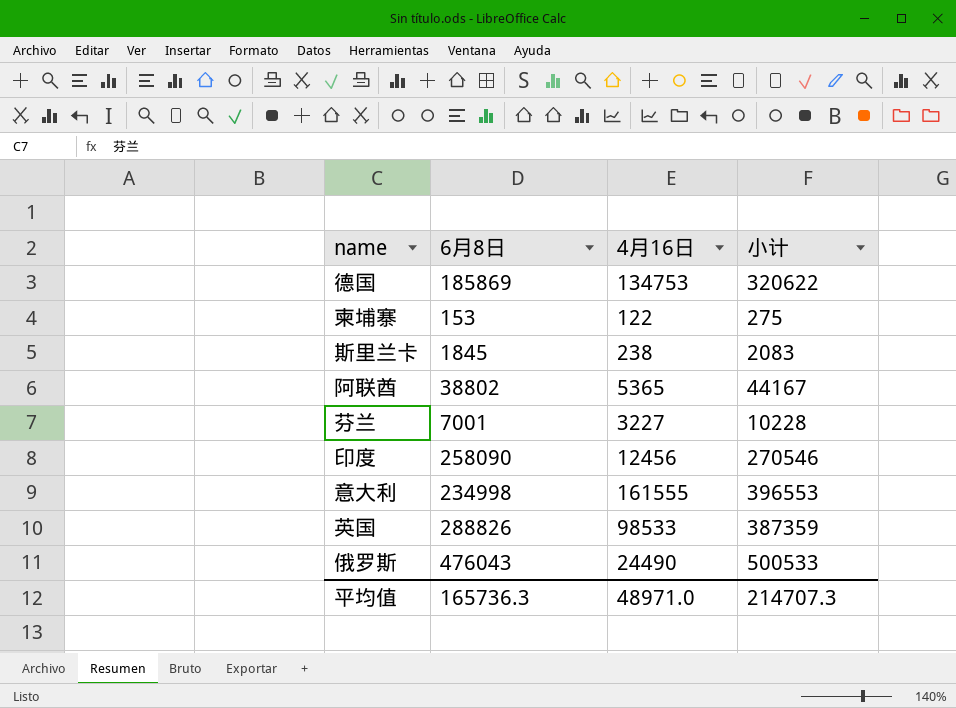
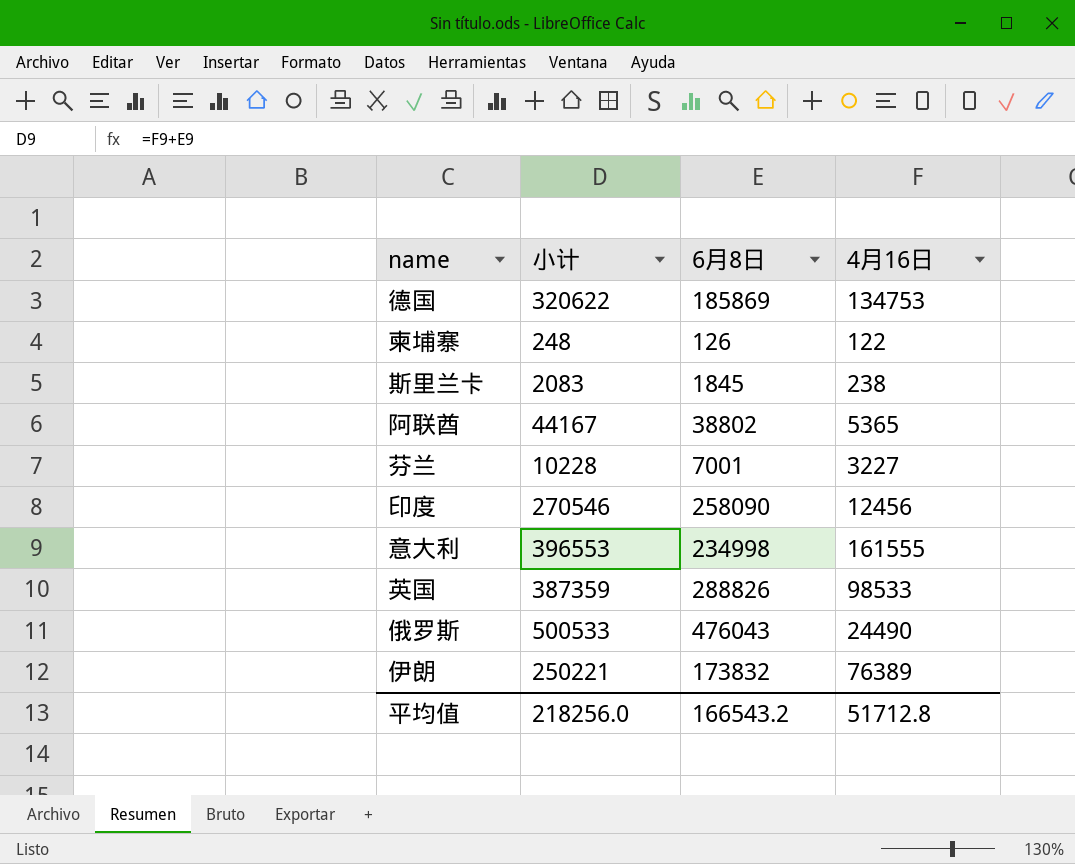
column 小计 | position: 4 -> 2
柬埔寨 | 小计: 275 -> 248
柬埔寨 | 6月8日: 153 -> 126
row 伊朗: none -> 250221 | 173832 | 76389
平均值 | 小计: 214707.3 -> 218256.0
平均值 | 6月8日: 165736.3 -> 166543.2
平均值 | 4月16日: 48971.0 -> 51712.8

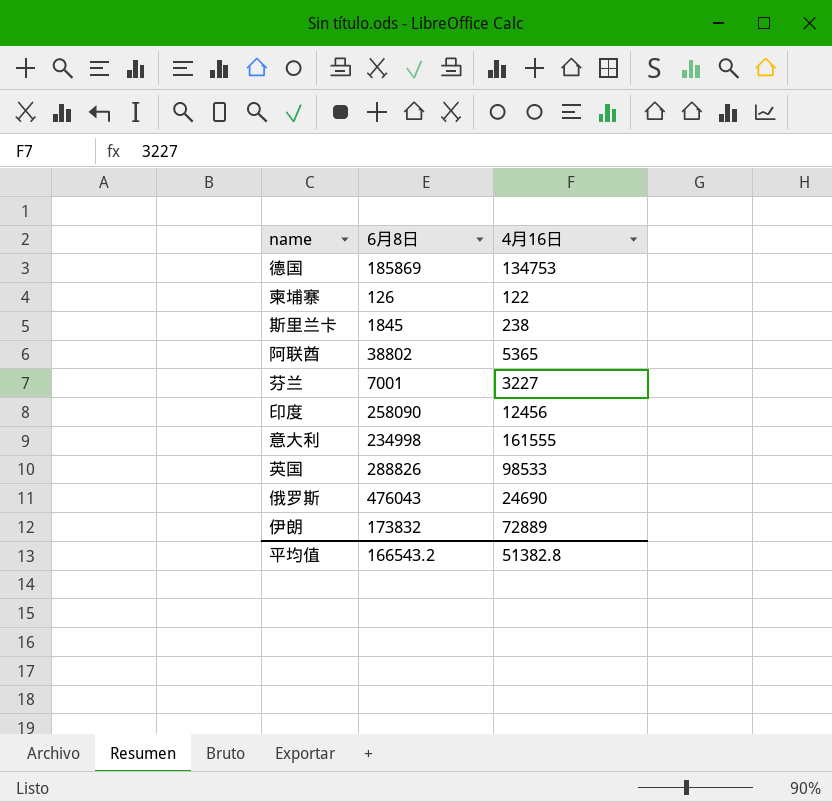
column 小计 | formula: [6月8日] + [4月16日] -> none
俄罗斯 | 4月16日: 24490 -> 24690
伊朗 | 4月16日: 76389 -> 72889
平均值 | 4月16日: 51712.8 -> 51382.8

